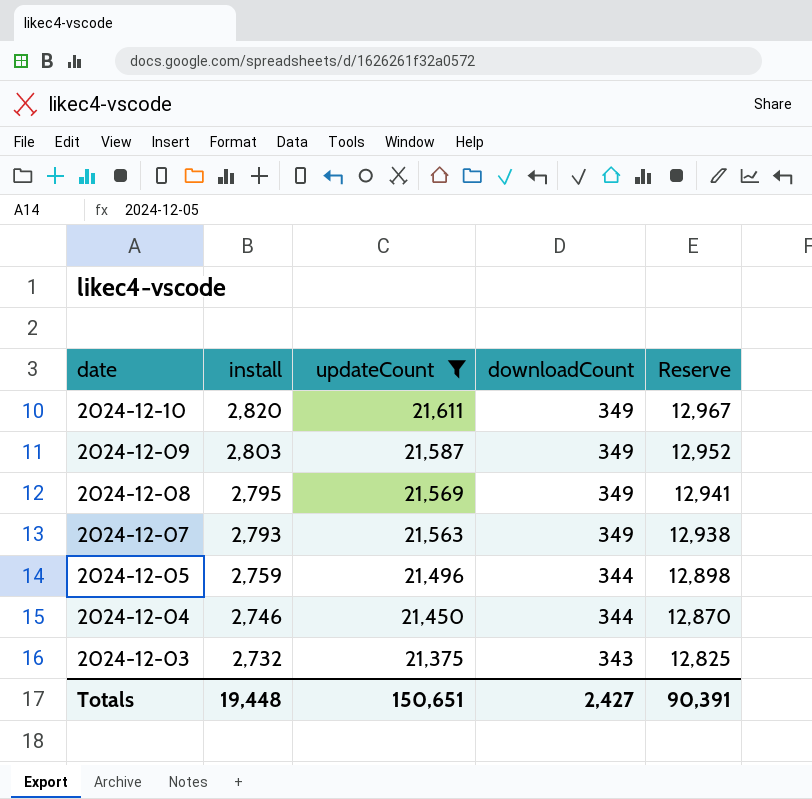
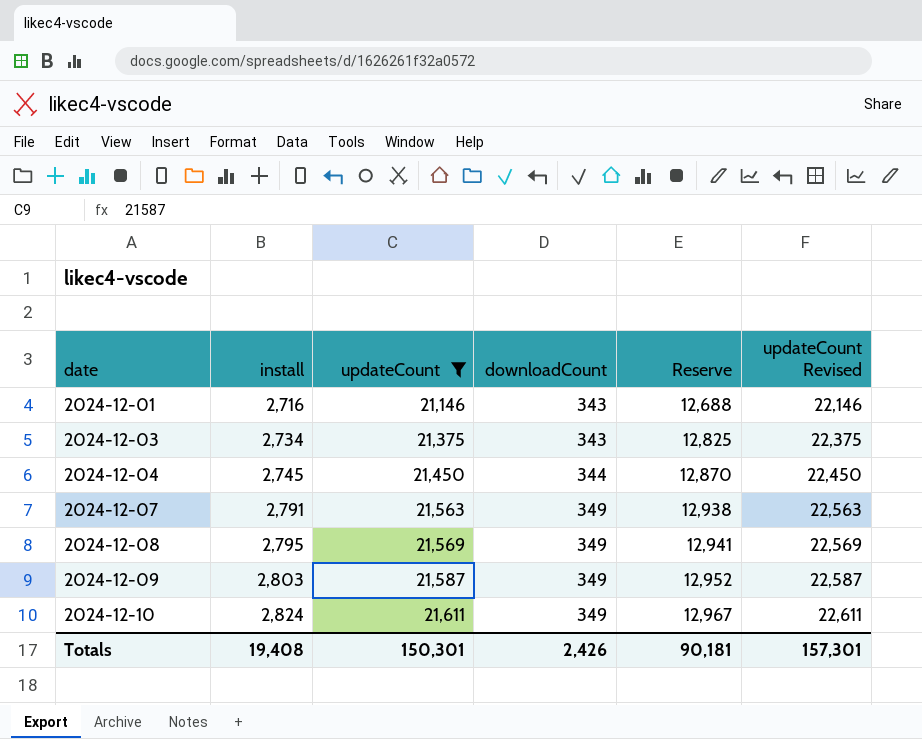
row order: date descending -> date ascending
column updateCount Revised | formula: none -> [updateCount] + 1000
row 2024-12-05: 2,759 | 21,496 | 344 | 12,898 -> none
row 2024-12-01: none -> 2,716 | 21,146 | 343 | 12,688 | 22,146
2024-12-03 | install: 2,732 -> 2,734
2024-12-04 | install: 2,746 -> 2,745
2024-12-07 | install: 2,793 -> 2,791
2024-12-10 | install: 2,820 -> 2,824
Totals | install: 19,448 -> 19,408
Totals | updateCount: 150,651 -> 150,301
Totals | downloadCount: 2,427 -> 2,426
Totals | Reserve: 90,391 -> 90,181

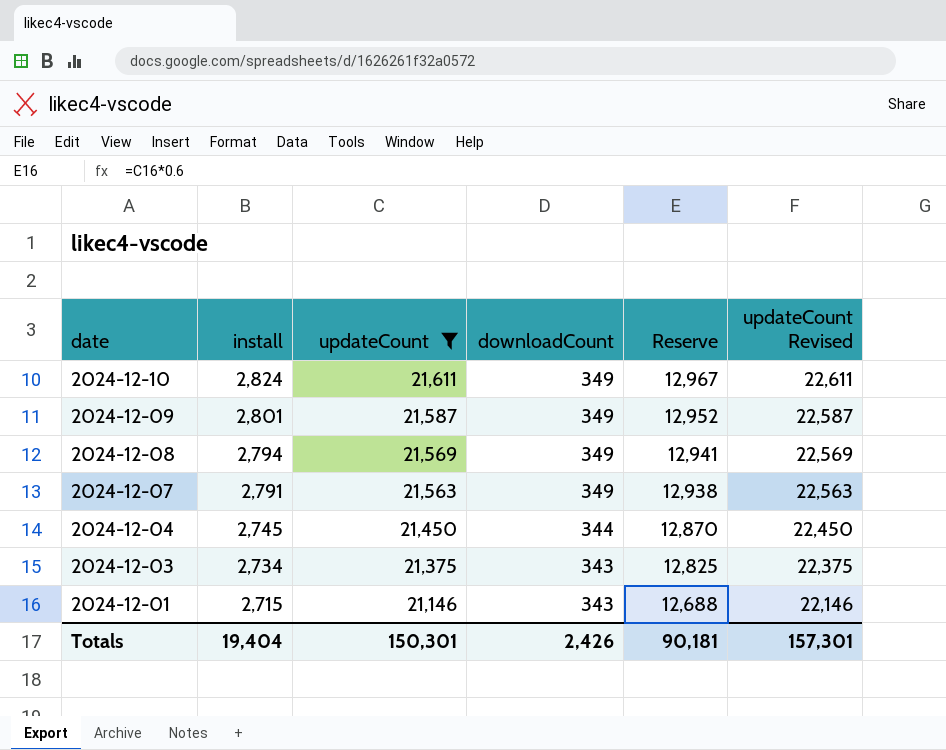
row order: date ascending -> date descending
2024-12-09 | install: 2,803 -> 2,801
2024-12-08 | install: 2,795 -> 2,794
2024-12-01 | install: 2,716 -> 2,715
Totals | install: 19,408 -> 19,404

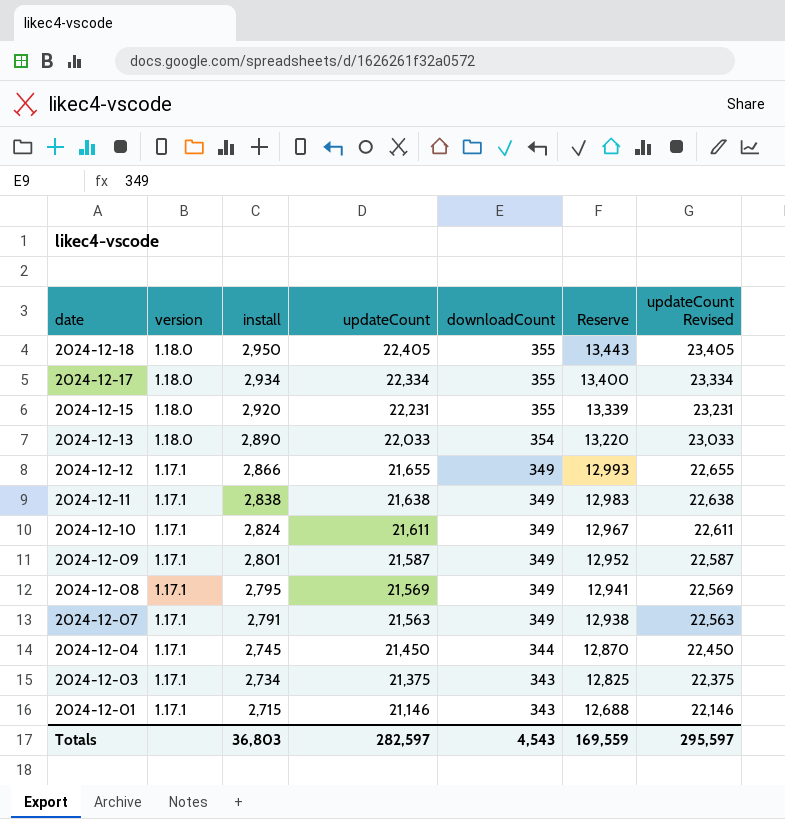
filter: updateCount <= 21,611 -> none
column version | position: none -> 2
2024-12-08 | install: 2,794 -> 2,795
Totals | install: 19,404 -> 36,803
Totals | updateCount: 150,301 -> 282,597
Totals | downloadCount: 2,426 -> 4,543
Totals | Reserve: 90,181 -> 169,559
Totals | updateCount Revised: 157,301 -> 295,597

